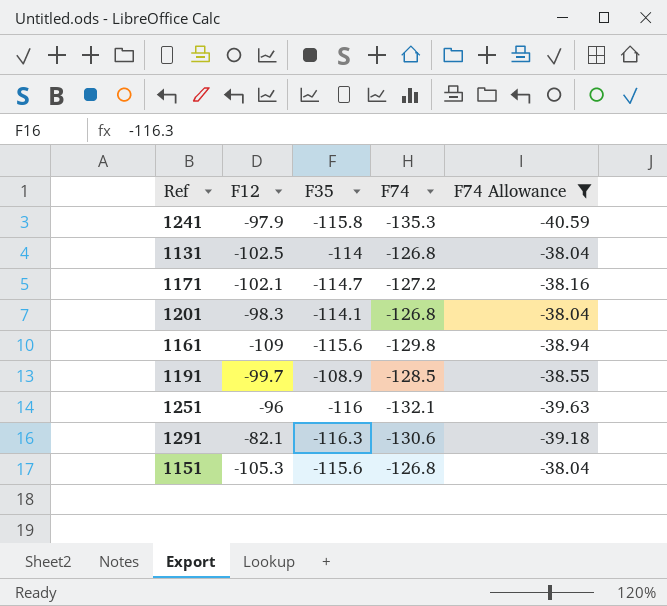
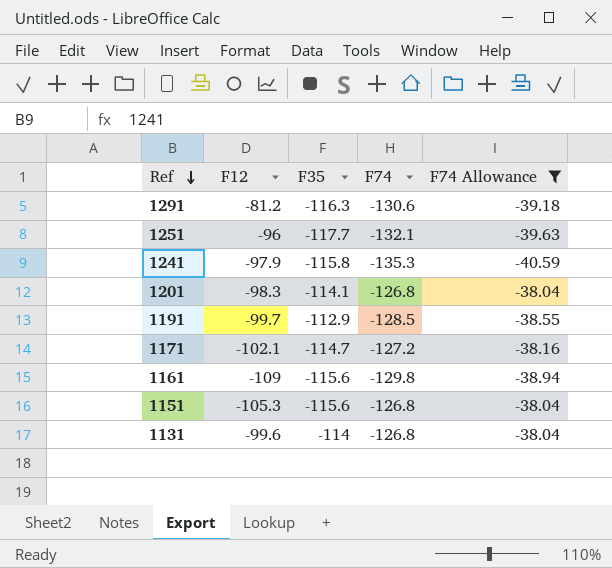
row order: none -> Ref descending
1291 | F12: -82.1 -> -81.2
1251 | F35: -116 -> -117.7
1191 | F35: -108.9 -> -112.9
1131 | F12: -102.5 -> -99.6

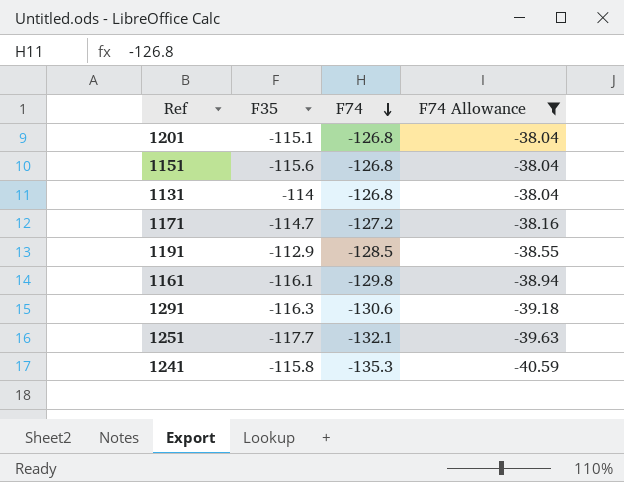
row order: Ref descending -> F74 descending
column F12 | position: 2 -> none
1201 | F35: -114.1 -> -115.1
1161 | F35: -115.6 -> -116.1

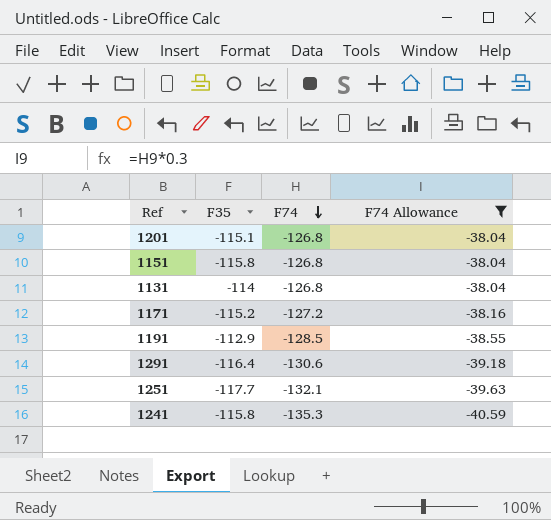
row 1161: -116.1 | -129.8 | -38.94 -> none
1151 | F35: -115.6 -> -115.8
1171 | F35: -114.7 -> -115.2
1291 | F35: -116.3 -> -116.4

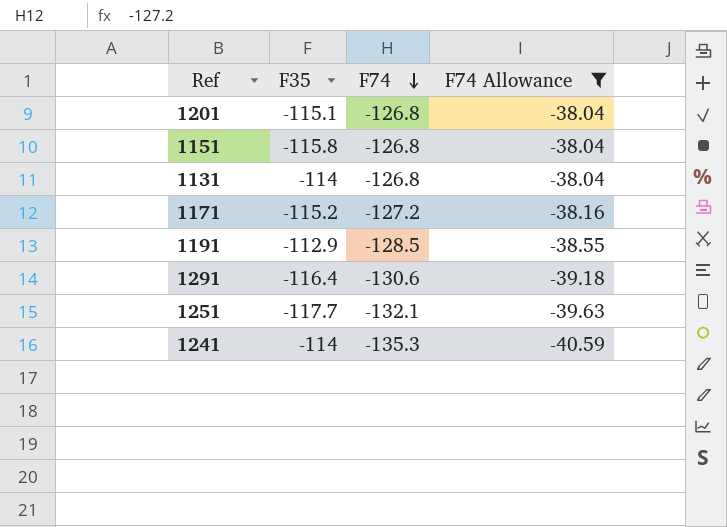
1241 | F35: -115.8 -> -114

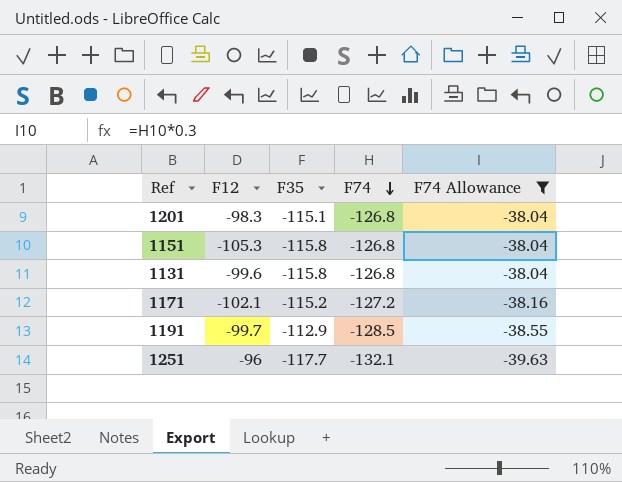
column F12 | position: none -> 2
row 1291: -116.4 | -130.6 | -39.18 -> none
row 1241: -114 | -135.3 | -40.59 -> none
1131 | F35: -114 -> -115.8

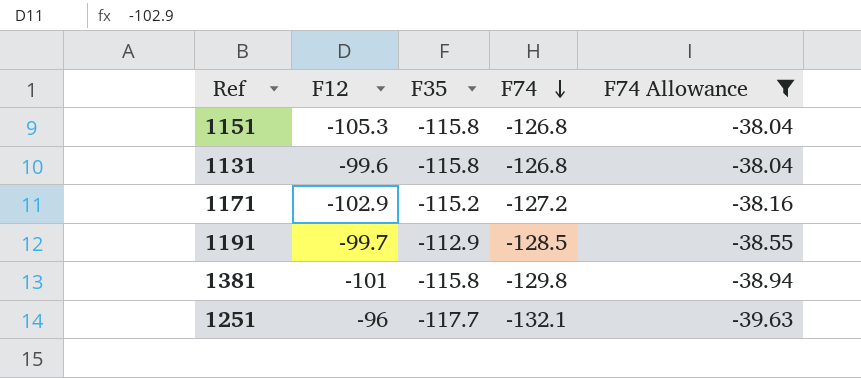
row 1201: -98.3 | -115.1 | -126.8 | -38.04 -> none
1171 | F12: -102.1 -> -102.9
row 1381: none -> -101 | -115.8 | -129.8 | -38.94

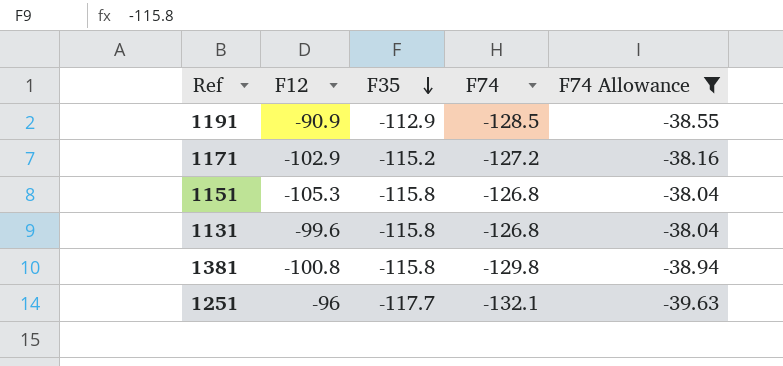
row order: F74 descending -> F35 descending
1191 | F12: -99.7 -> -90.9
1381 | F12: -101 -> -100.8

